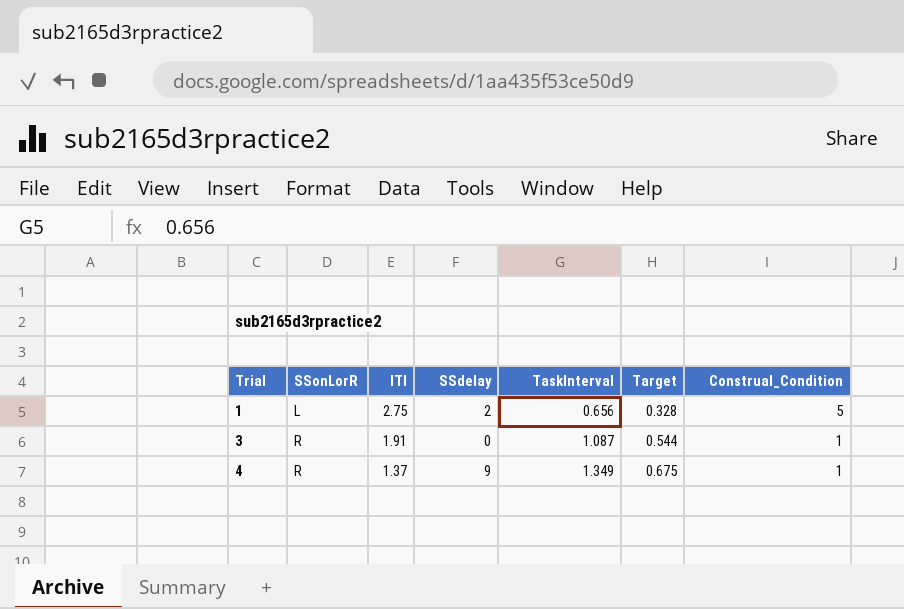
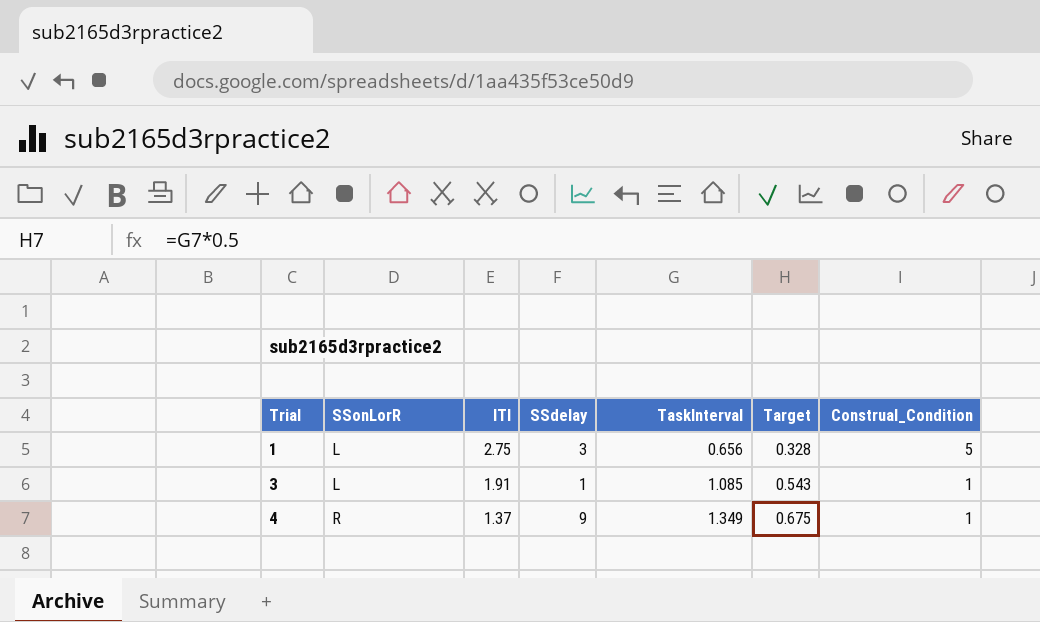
1 | SSdelay: 2 -> 3
3 | SSonLorR: R -> L
3 | SSdelay: 0 -> 1
3 | TaskInterval: 1.087 -> 1.085
3 | Target: 0.544 -> 0.543

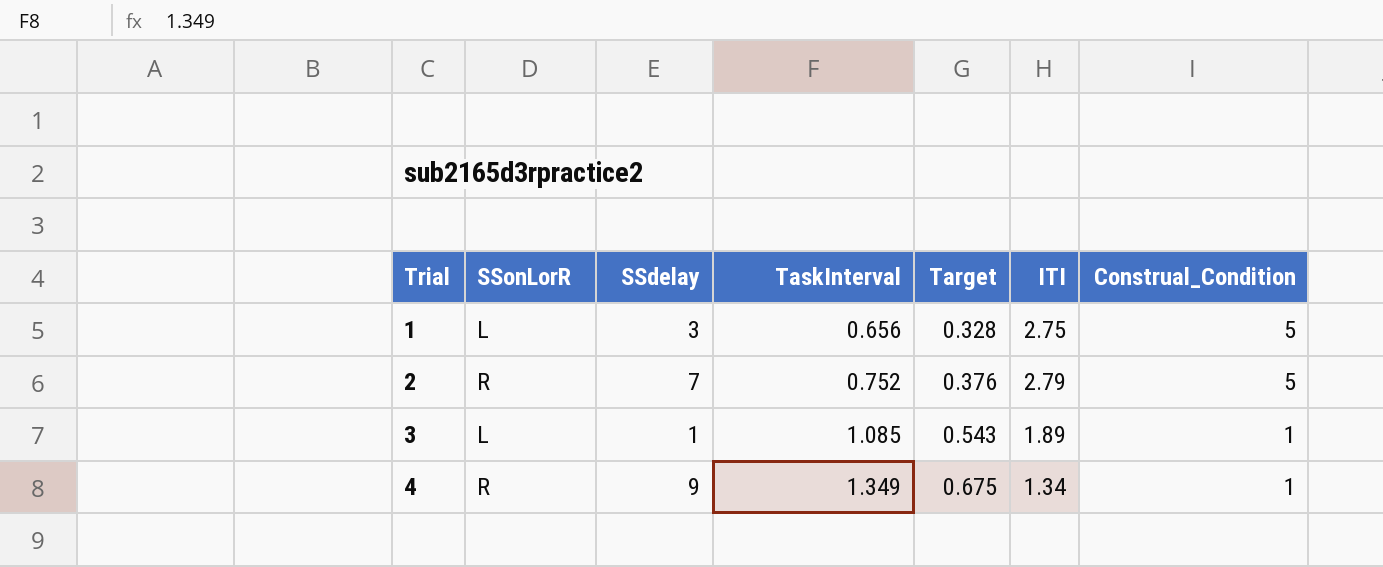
column ITI | position: 3 -> 6
row 2: none -> R | 7 | 0.752 | 0.376 | 2.79 | 5
3 | ITI: 1.91 -> 1.89
4 | ITI: 1.37 -> 1.34

